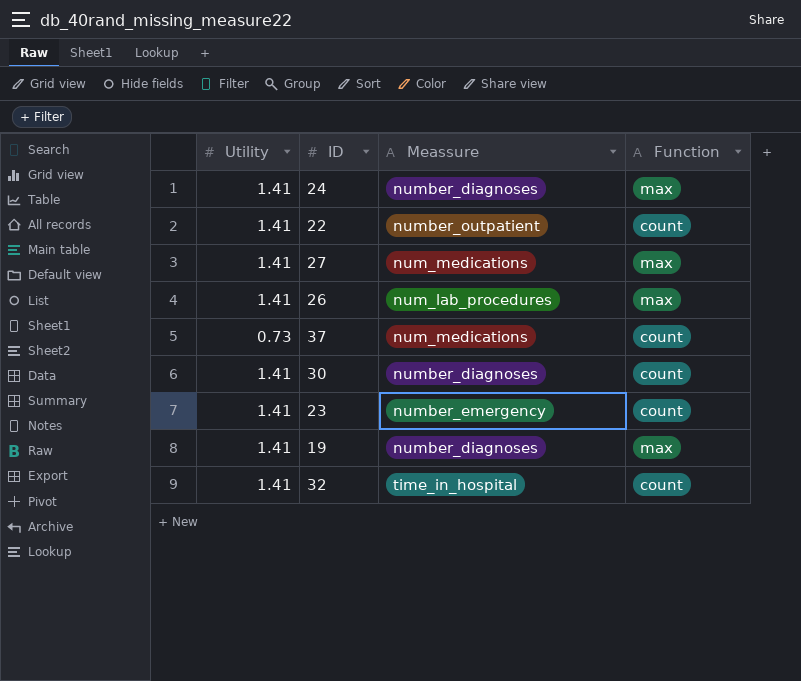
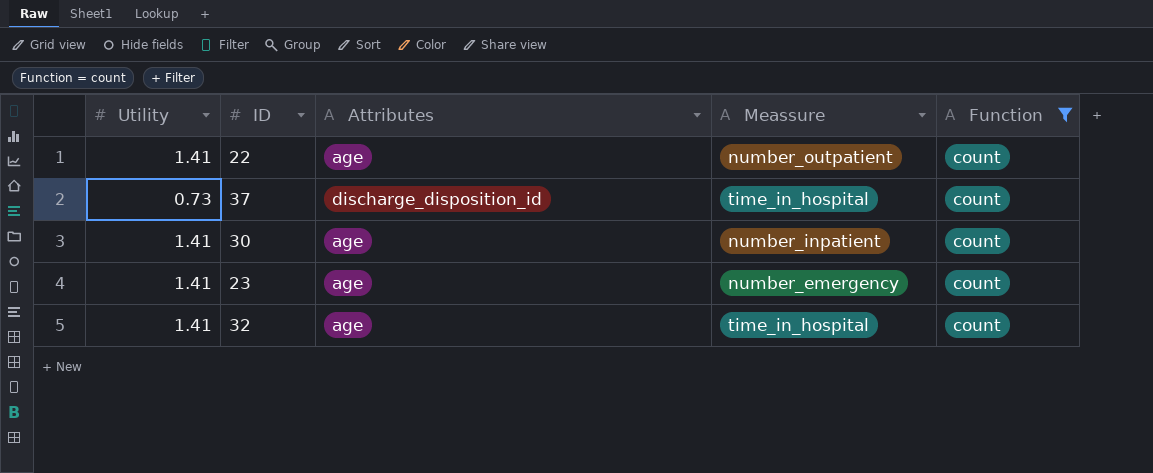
filter: none -> Function = count
column Attributes | position: none -> 3
37 | Meassure: num_medications -> time_in_hospital
30 | Meassure: number_diagnoses -> number_inpatient

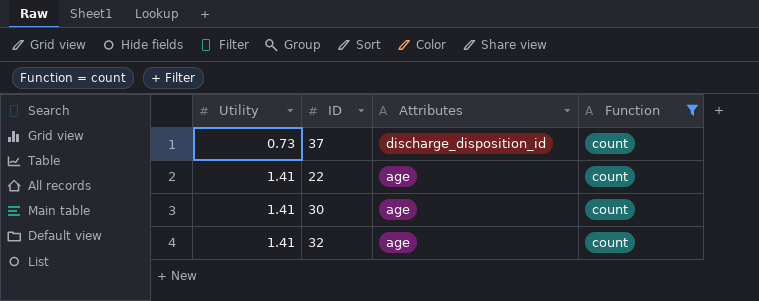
row order: none -> Utility ascending
column Meassure | position: 4 -> none
row 23: 1.41 | age | number_emergency | count -> none

